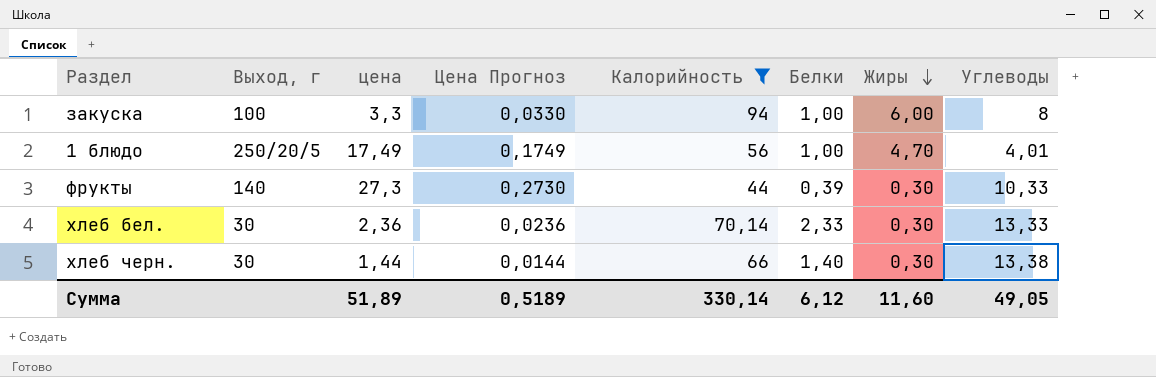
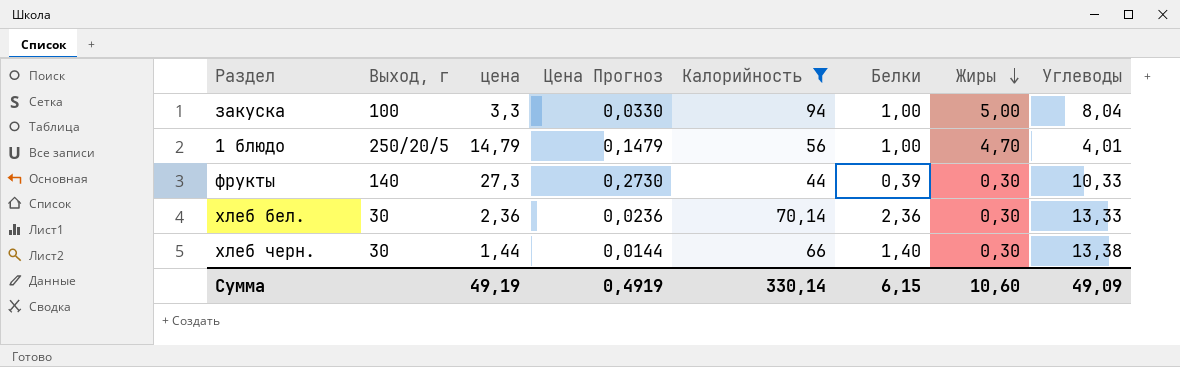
закуска | Жиры: 6,00 -> 5,00
закуска | Углеводы: 8 -> 8,04
1 блюдо | цена: 17,49 -> 14,79
1 блюдо | Цена Прогноз: 0,1749 -> 0,1479
хлеб бел. | Белки: 2,33 -> 2,36
Сумма | цена: 51,89 -> 49,19
Сумма | Цена Прогноз: 0,5189 -> 0,4919
Сумма | Белки: 6,12 -> 6,15
Сумма | Жиры: 11,60 -> 10,60
Сумма | Углеводы: 49,05 -> 49,09

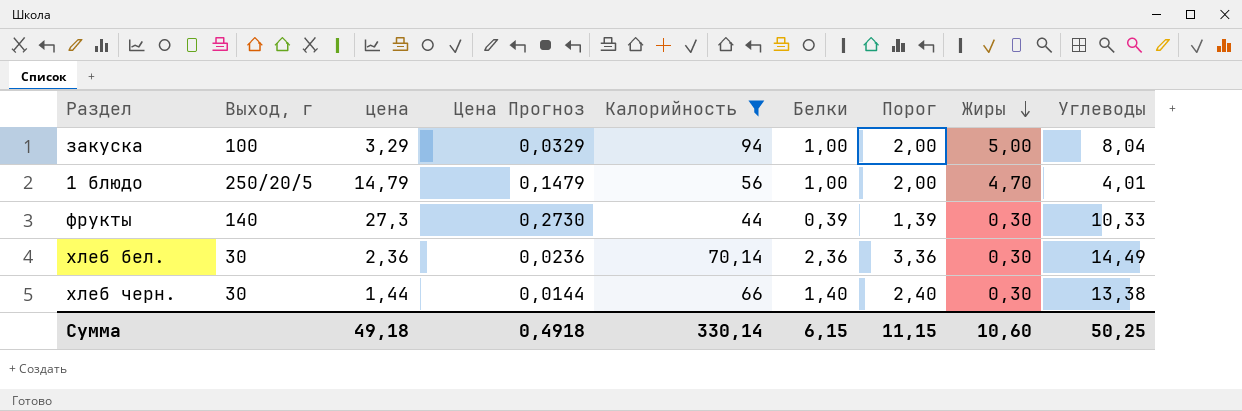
column Порог | formula: none -> [Белки] + 1
закуска | цена: 3,3 -> 3,29
закуска | Цена Прогноз: 0,0330 -> 0,0329
хлеб бел. | Углеводы: 13,33 -> 14,49
Сумма | цена: 49,19 -> 49,18
Сумма | Цена Прогноз: 0,4919 -> 0,4918
Сумма | Углеводы: 49,09 -> 50,25

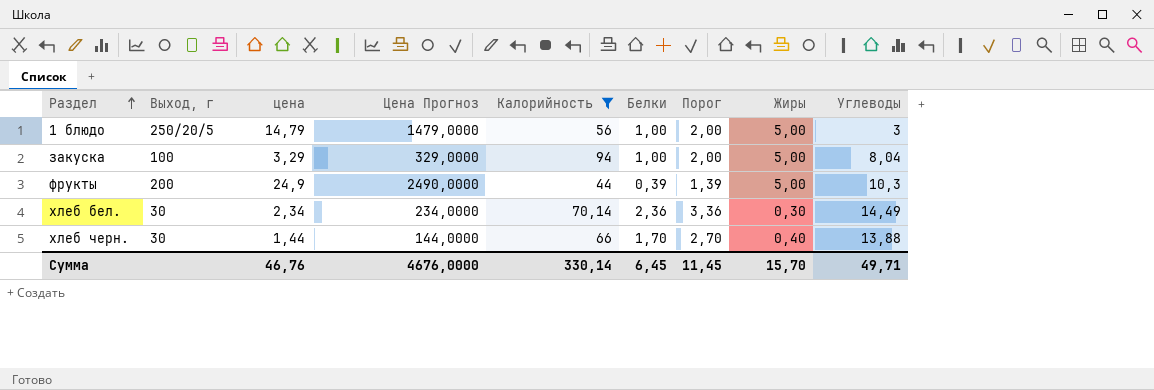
row order: Жиры descending -> Раздел ascending
column Цена Прогноз | formula: [цена] * 0,01 -> [цена] * 100
1 блюдо | Жиры: 4,70 -> 5,00
1 блюдо | Углеводы: 4,01 -> 3
фрукты | Выход, г: 140 -> 200
фрукты | цена: 27,3 -> 24,9
фрукты | Жиры: 0,30 -> 5,00
фрукты | Углеводы: 10,33 -> 10,3
хлеб бел. | цена: 2,36 -> 2,34
хлеб черн. | Белки: 1,40 -> 1,70
хлеб черн. | Порог: 2,40 -> 2,70
хлеб черн. | Жиры: 0,30 -> 0,40
хлеб черн. | Углеводы: 13,38 -> 13,88
Сумма | цена: 49,18 -> 46,76
Сумма | Цена Прогноз: 0,4918 -> 4676,0000
Сумма | Белки: 6,15 -> 6,45
Сумма | Порог: 11,15 -> 11,45
Сумма | Жиры: 10,60 -> 15,70
Сумма | Углеводы: 50,25 -> 49,71

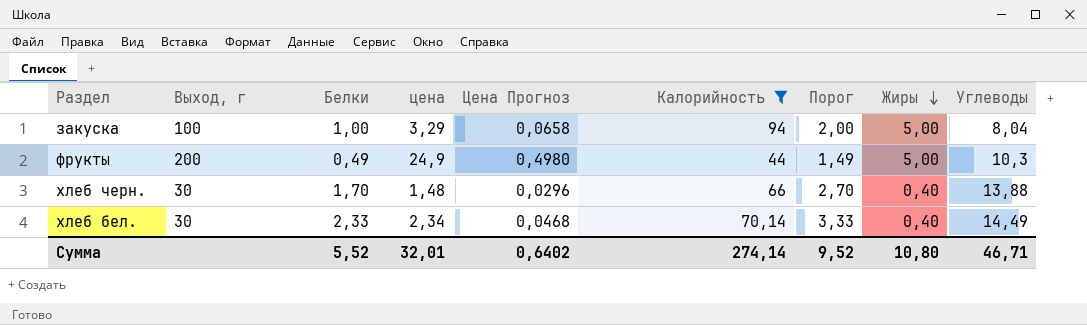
row order: Раздел ascending -> Жиры descending
column Белки | position: 6 -> 3
column Цена Прогноз | formula: [цена] * 100 -> [цена] * 0,02
row 1 блюдо: 250/20/5 | 14,79 | 1479,0000 | 56 | 1,00 | 2,00 | 5,00 | 3 -> none
фрукты | Белки: 0,39 -> 0,49
фрукты | Порог: 1,39 -> 1,49
хлеб черн. | цена: 1,44 -> 1,48
хлеб бел. | Белки: 2,36 -> 2,33
хлеб бел. | Порог: 3,36 -> 3,33
хлеб бел. | Жиры: 0,30 -> 0,40
Сумма | Белки: 6,45 -> 5,52
Сумма | цена: 46,76 -> 32,01
Сумма | Цена Прогноз: 4676,0000 -> 0,6402
Сумма | Калорийность: 330,14 -> 274,14
Сумма | Порог: 11,45 -> 9,52
Сумма | Жиры: 15,70 -> 10,80
Сумма | Углеводы: 49,71 -> 46,71

